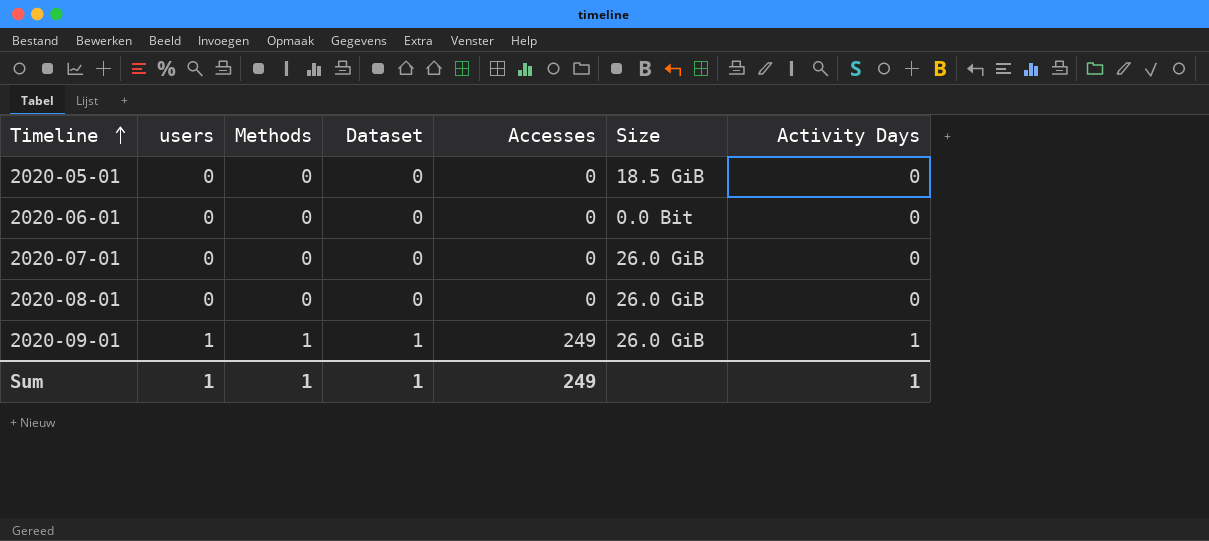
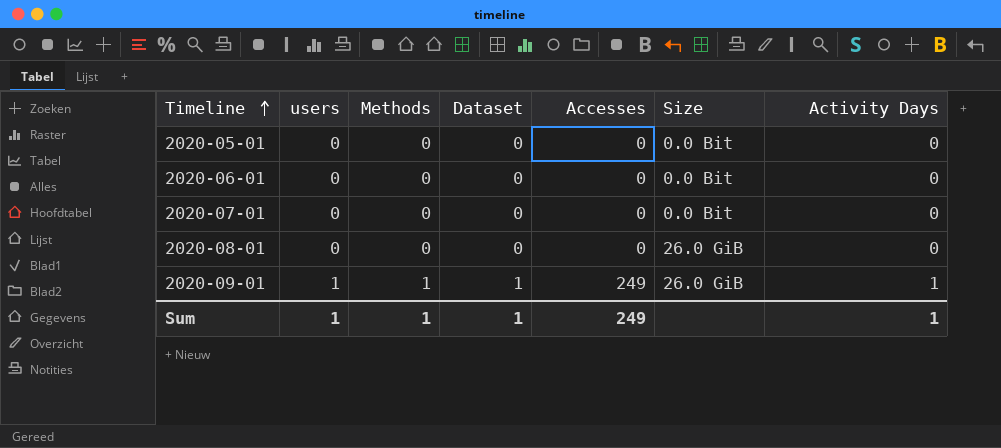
2020-05-01 | Size: 18.5 GiB -> 0.0 Bit
2020-07-01 | Size: 26.0 GiB -> 0.0 Bit

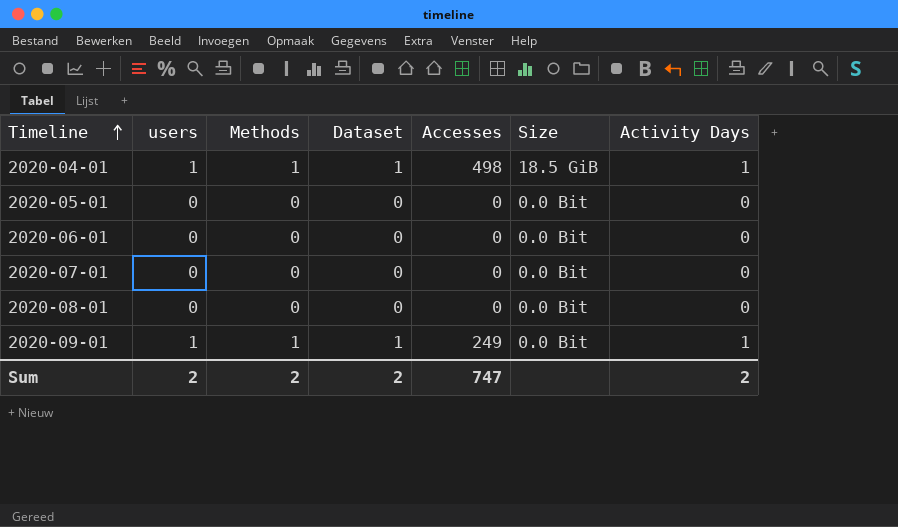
row 2020-04-01: none -> 1 | 1 | 1 | 498 | 18.5 GiB | 1
2020-08-01 | Size: 26.0 GiB -> 0.0 Bit
2020-09-01 | Size: 26.0 GiB -> 0.0 Bit
Sum | users: 1 -> 2
Sum | Methods: 1 -> 2
Sum | Dataset: 1 -> 2
Sum | Accesses: 249 -> 747
Sum | Activity Days: 1 -> 2

